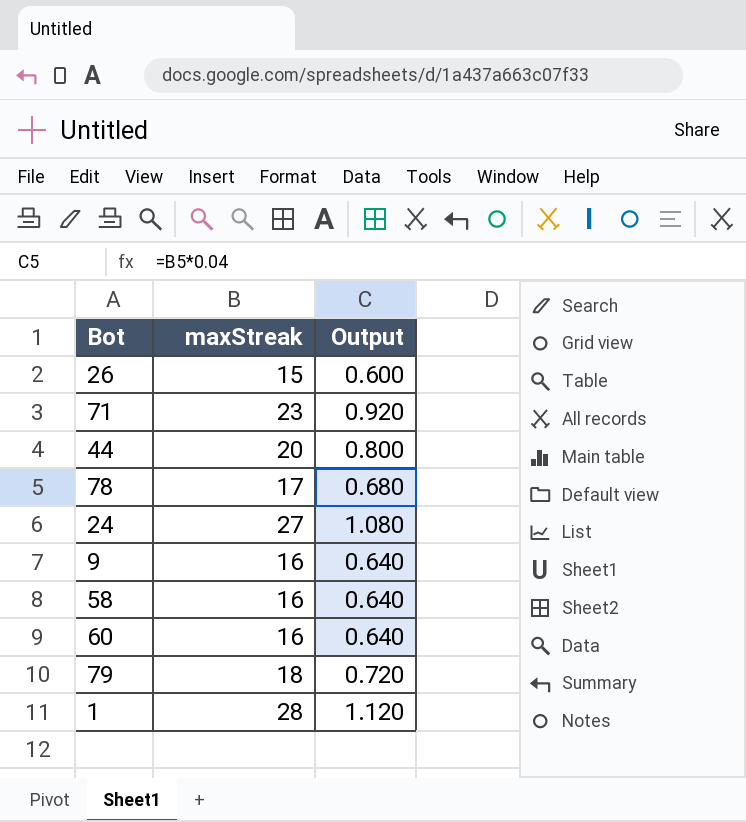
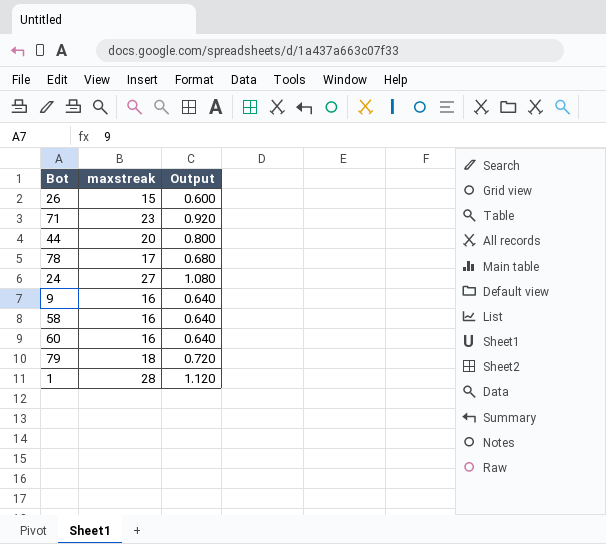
column name: maxStreak -> maxstreak

